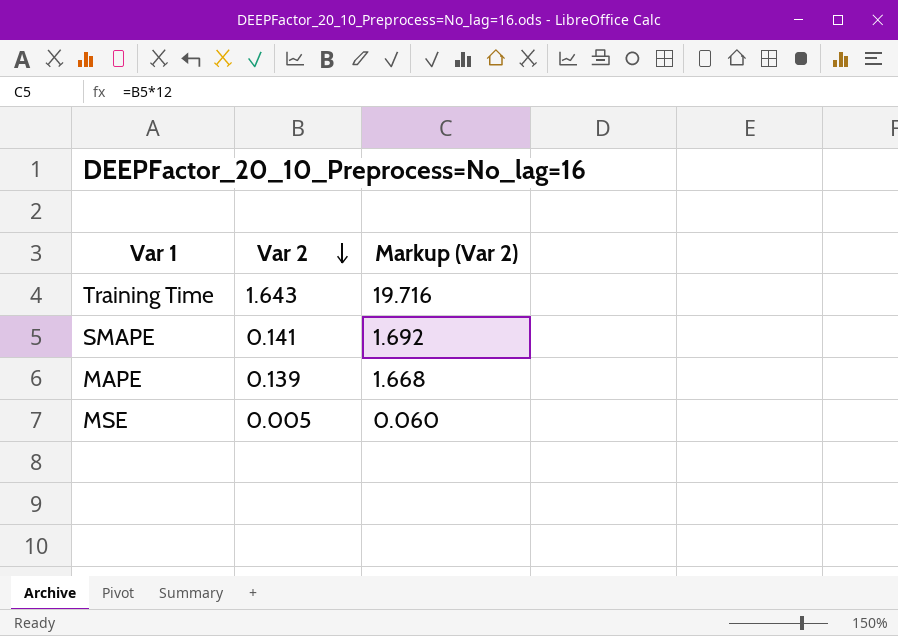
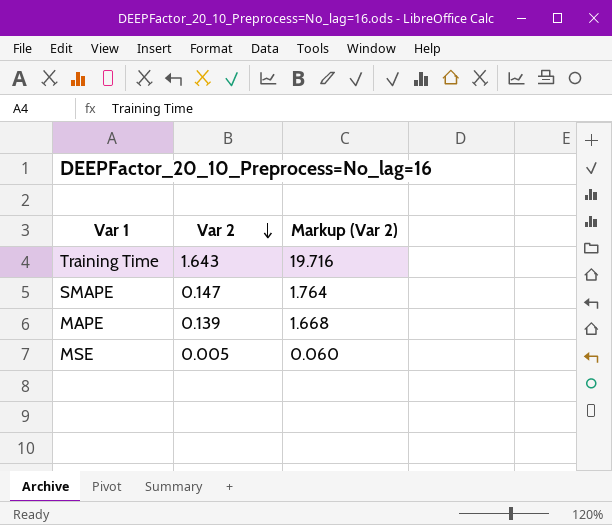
SMAPE | Var 2: 0.141 -> 0.147
SMAPE | Markup (Var 2): 1.692 -> 1.764

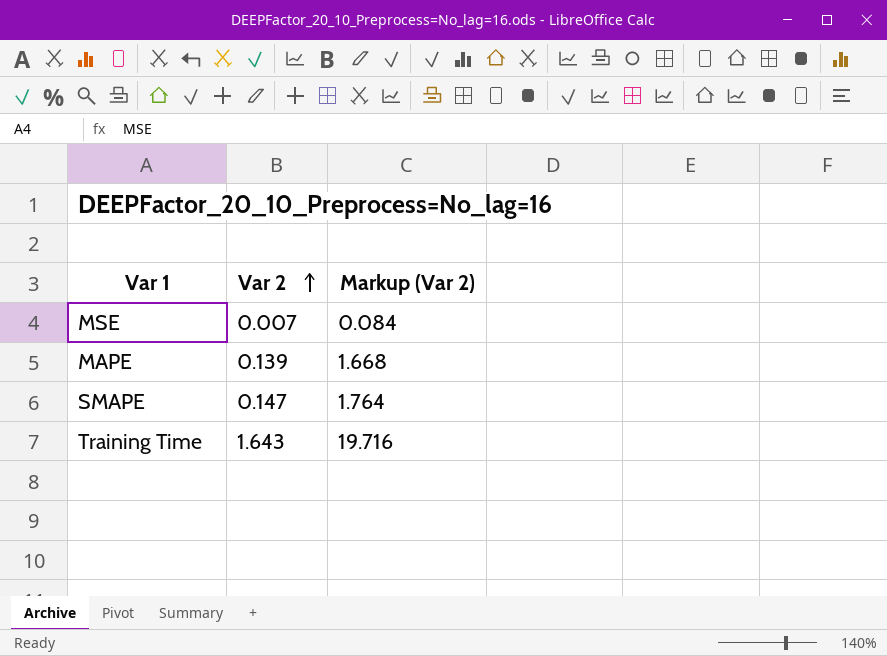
row order: Var 2 descending -> Var 2 ascending
MSE | Var 2: 0.005 -> 0.007
MSE | Markup (Var 2): 0.060 -> 0.084

